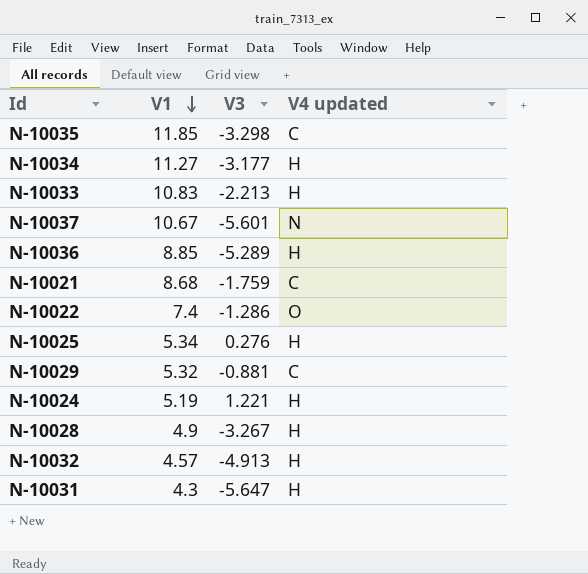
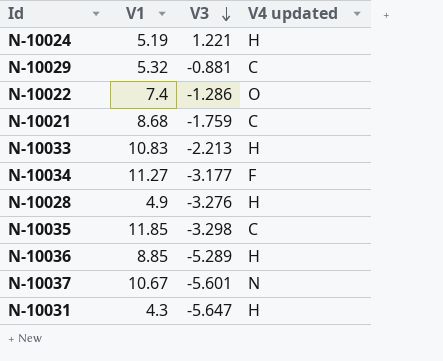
row order: V1 descending -> V3 descending
row N-10025: 5.34 | 0.276 | H -> none
row N-10032: 4.57 | -4.913 | H -> none
N-10034 | V4 updated: H -> F
N-10028 | V3: -3.267 -> -3.276

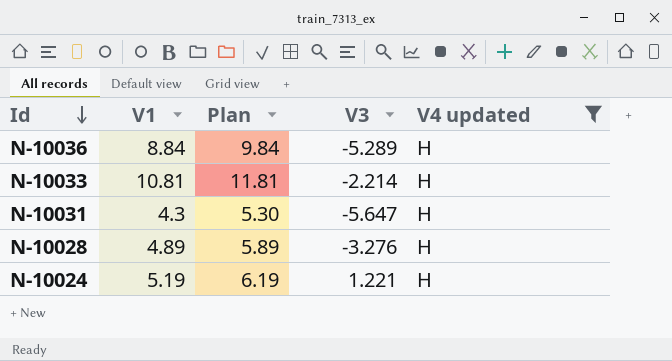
filter: none -> V4 updated = H
row order: V3 descending -> Id descending
column Plan | formula: none -> [V1] + 1
N-10036 | V1: 8.85 -> 8.84
N-10033 | V1: 10.83 -> 10.81
N-10033 | V3: -2.213 -> -2.214
N-10028 | V1: 4.9 -> 4.89

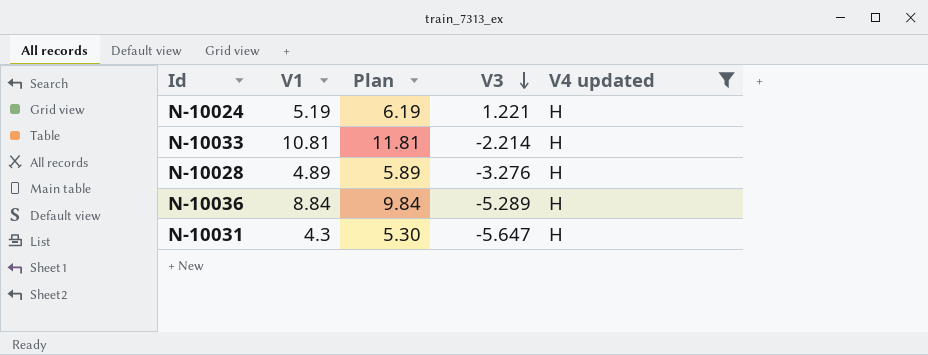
row order: Id descending -> V3 descending

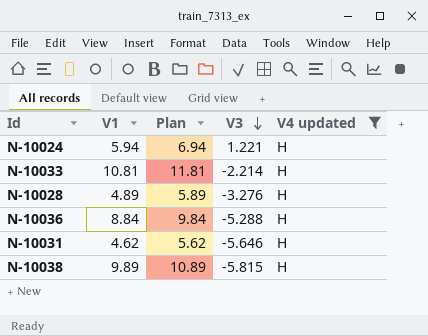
N-10024 | V1: 5.19 -> 5.94
N-10024 | Plan: 6.19 -> 6.94
N-10036 | V3: -5.289 -> -5.288
N-10031 | V1: 4.3 -> 4.62
N-10031 | Plan: 5.30 -> 5.62
N-10031 | V3: -5.647 -> -5.646
row N-10038: none -> 9.89 | 10.89 | -5.815 | H

